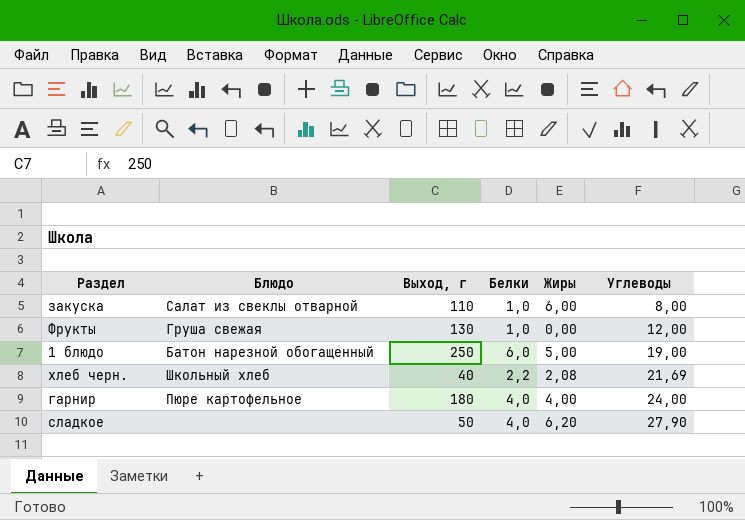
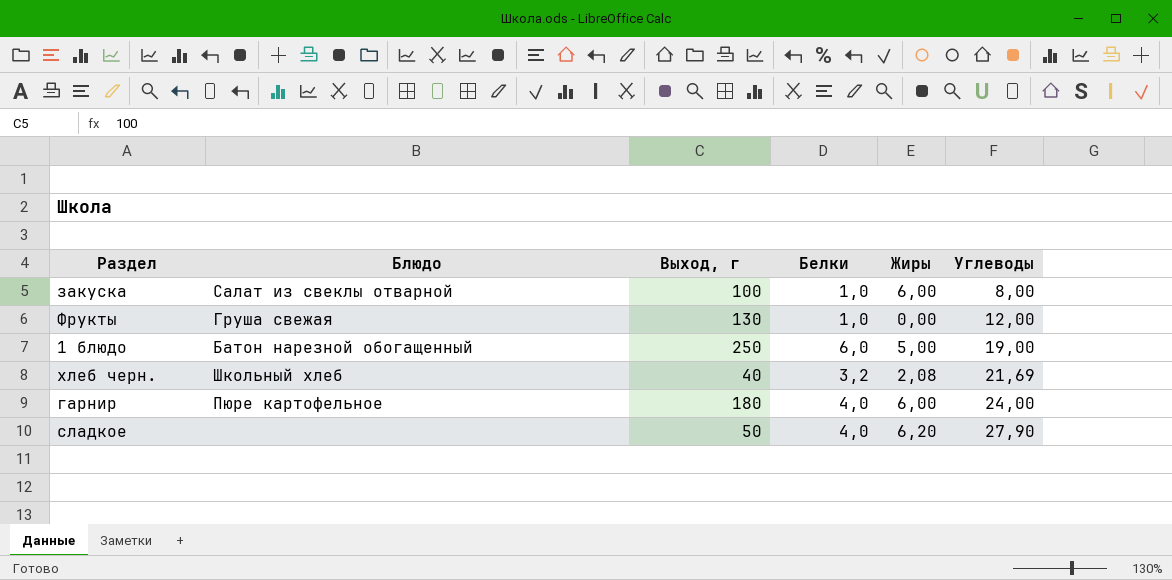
закуска | Выход, г: 110 -> 100
хлеб черн. | Белки: 2,2 -> 3,2
гарнир | Жиры: 4,00 -> 6,00

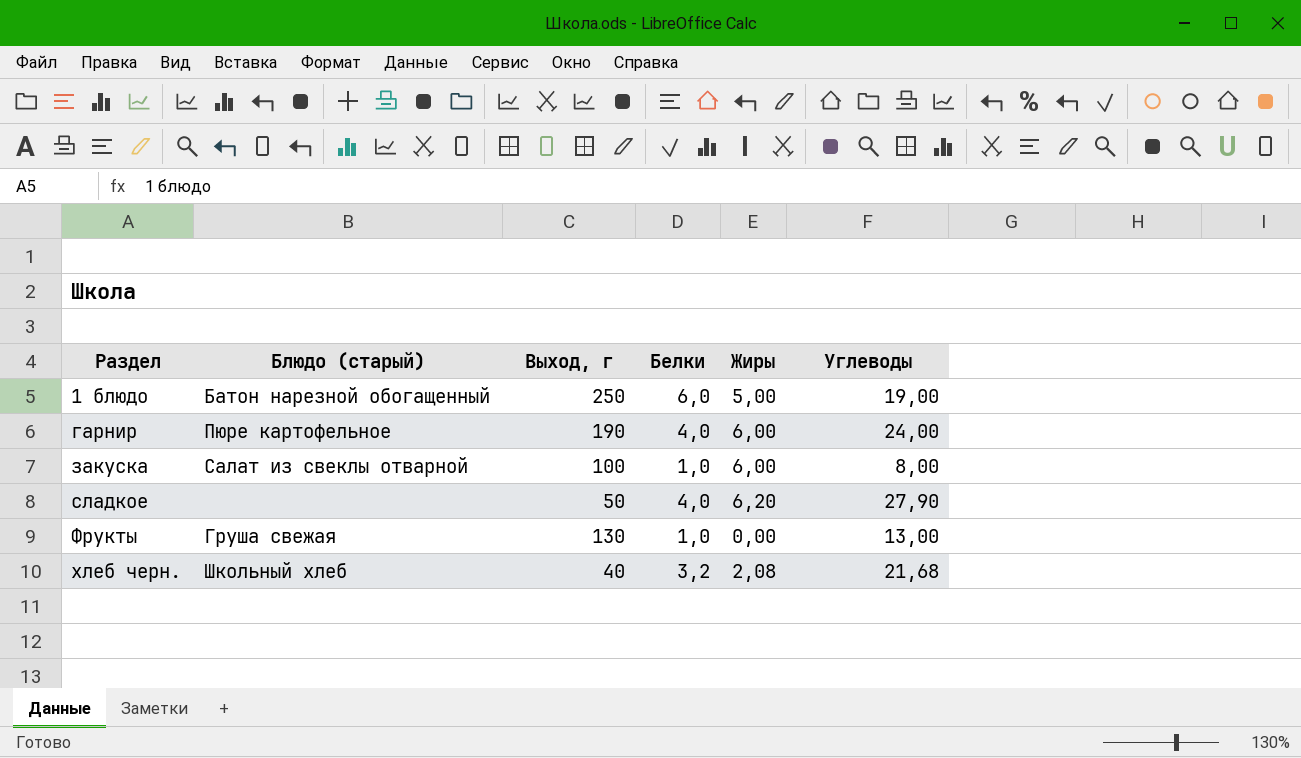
row order: Углеводы ascending -> Раздел ascending
column name: Блюдо -> Блюдо (старый)
гарнир | Выход, г: 180 -> 190
Фрукты | Углеводы: 12,00 -> 13,00
хлеб черн. | Углеводы: 21,69 -> 21,68

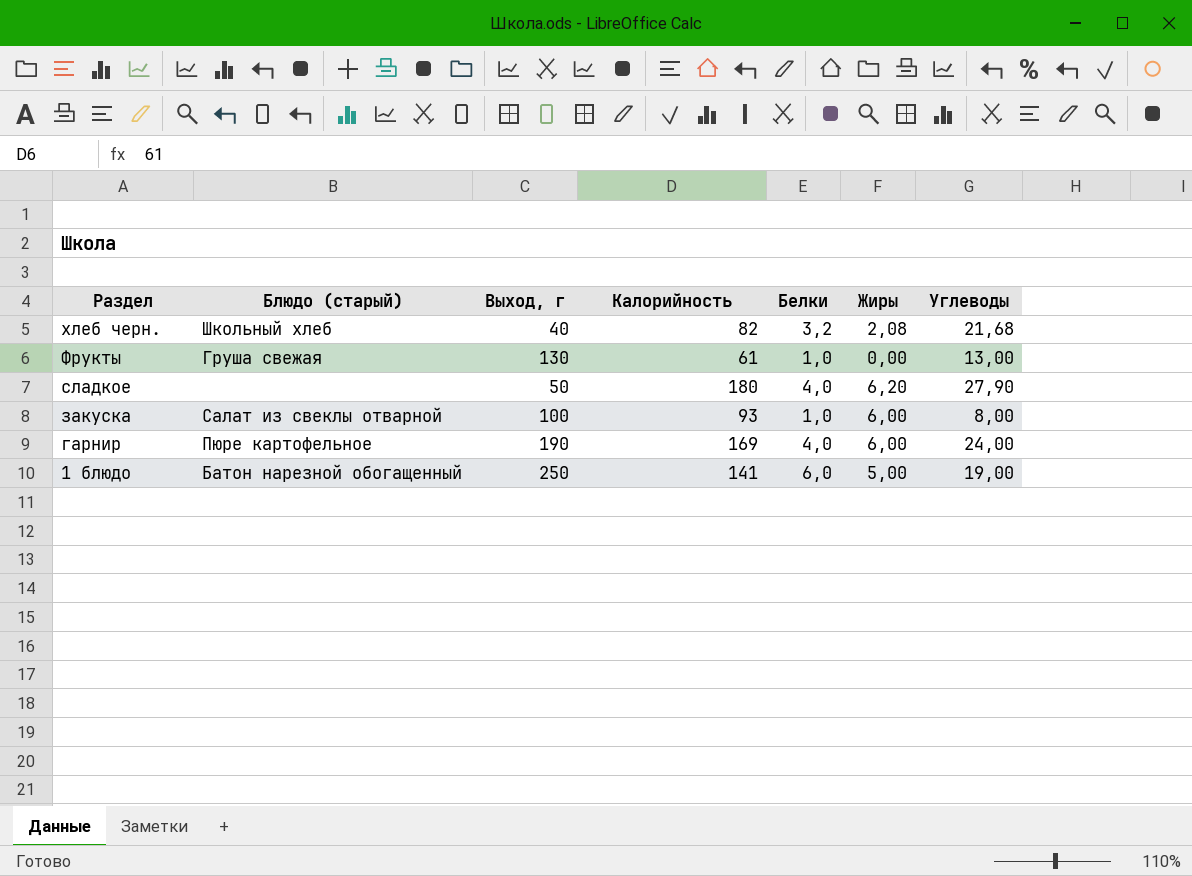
row order: Раздел ascending -> Раздел descending
column Калорийность | position: none -> 4

